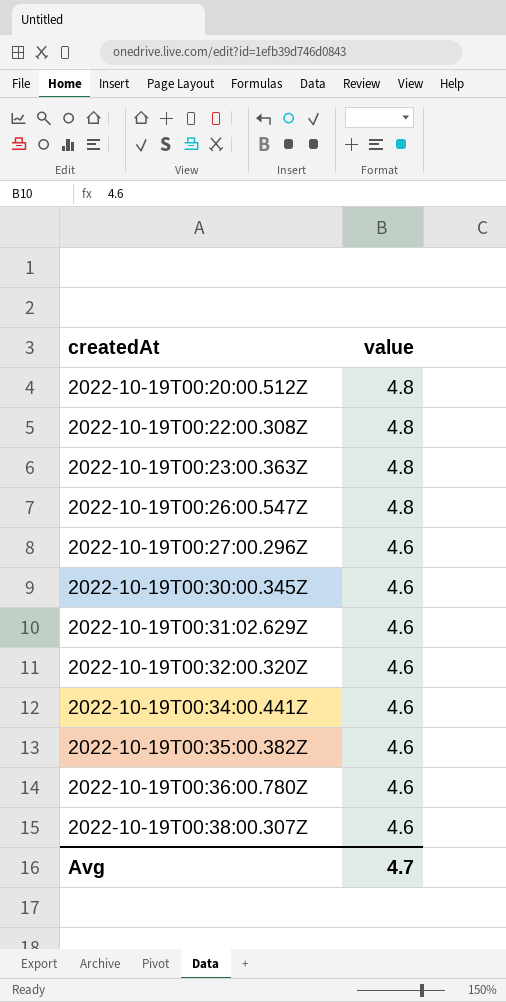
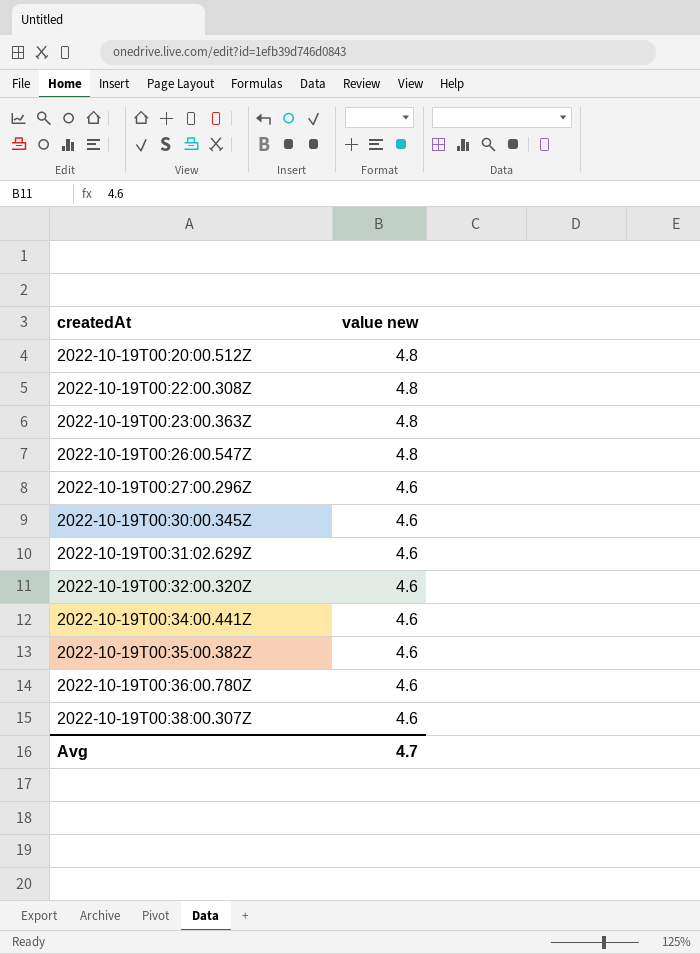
column name: value -> value new

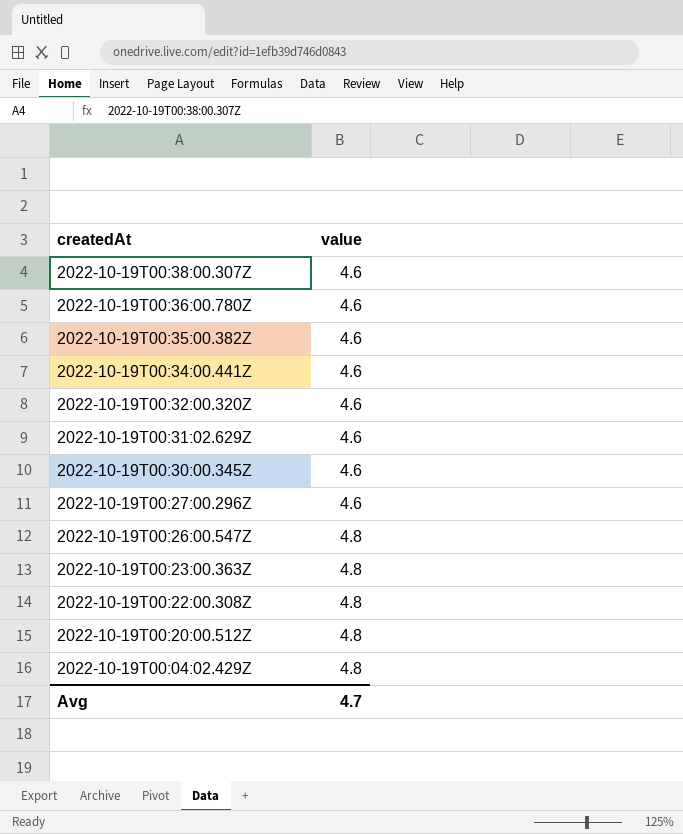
row order: createdAt ascending -> createdAt descending
column name: value new -> value
row 2022-10-19T00:04:02.429Z: none -> 4.8

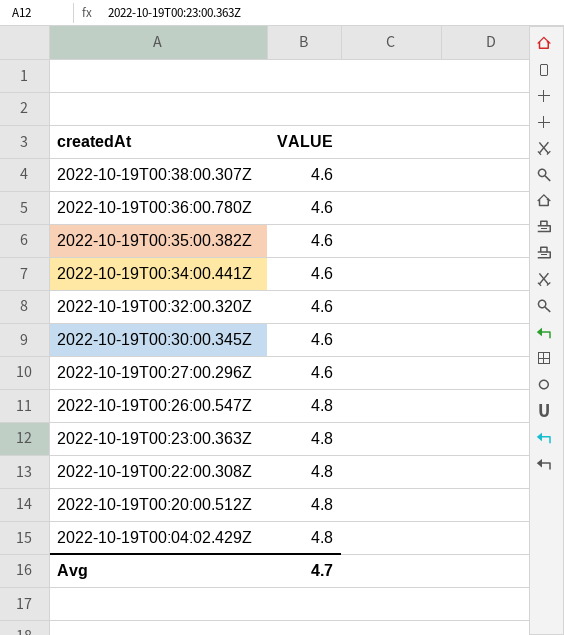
column name: value -> VALUE
row 2022-10-19T00:31:02.629Z: 4.6 -> none

